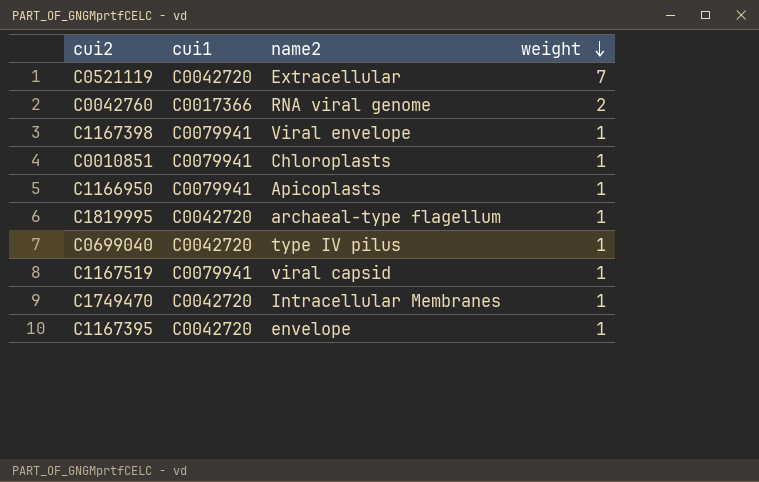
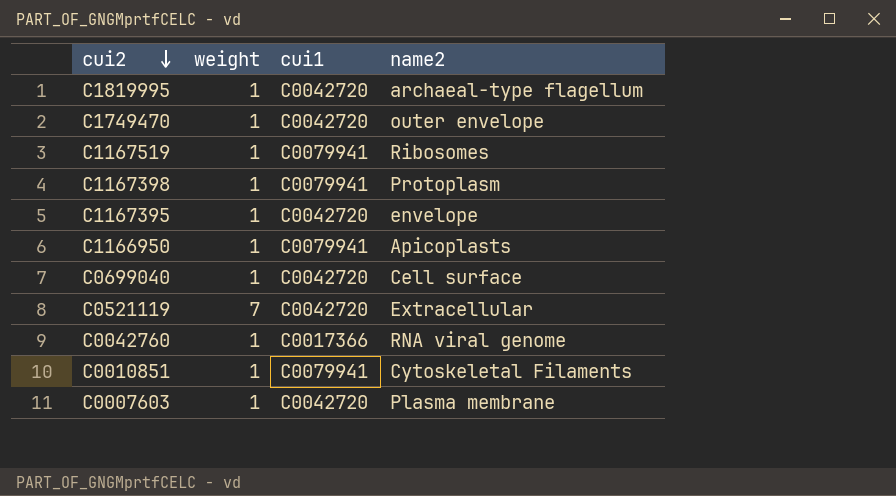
row order: weight descending -> cui2 descending
column weight | position: 4 -> 2
C1749470 | name2: Intracellular Membranes -> outer envelope
C1167519 | name2: viral capsid -> Ribosomes
C1167398 | name2: Viral envelope -> Protoplasm
C0699040 | name2: type IV pilus -> Cell surface
C0042760 | weight: 2 -> 1
C0010851 | name2: Chloroplasts -> Cytoskeletal Filaments
row C0007603: none -> 1 | C0042720 | Plasma membrane

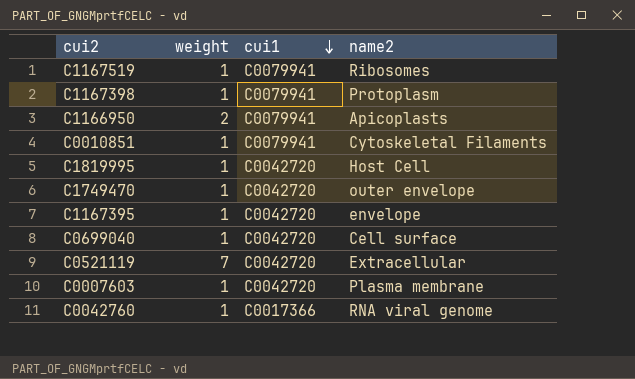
row order: cui2 descending -> cui1 descending
C1166950 | weight: 1 -> 2
C1819995 | name2: archaeal-type flagellum -> Host Cell

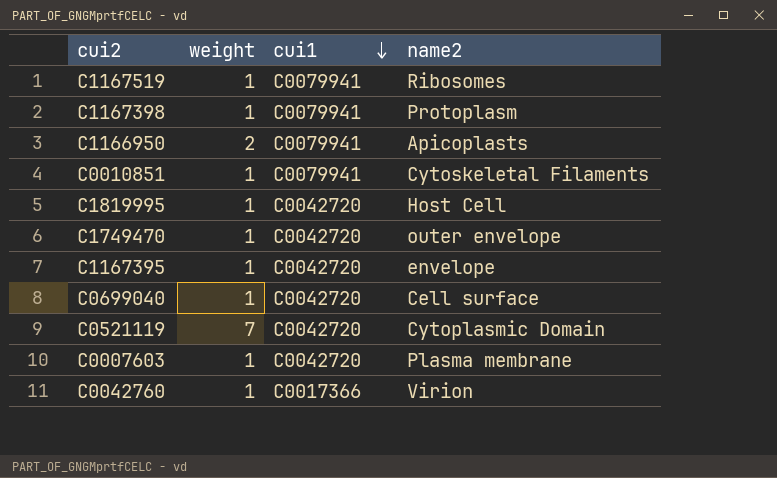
C0521119 | name2: Extracellular -> Cytoplasmic Domain
C0042760 | name2: RNA viral genome -> Virion

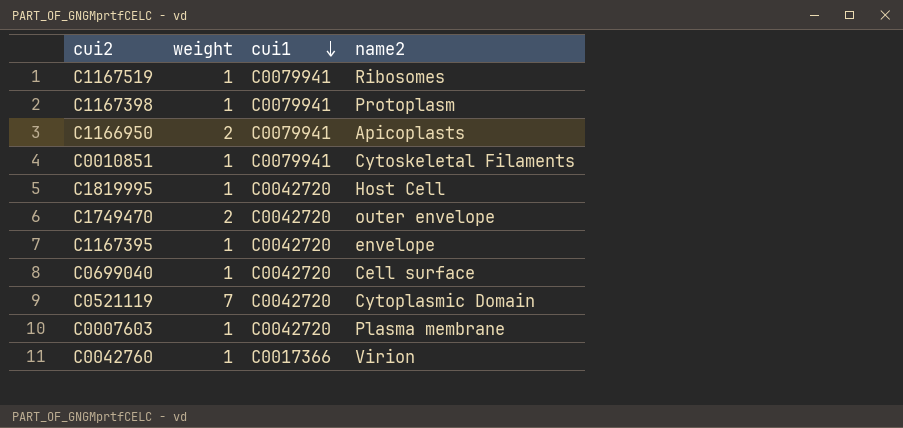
C1749470 | weight: 1 -> 2

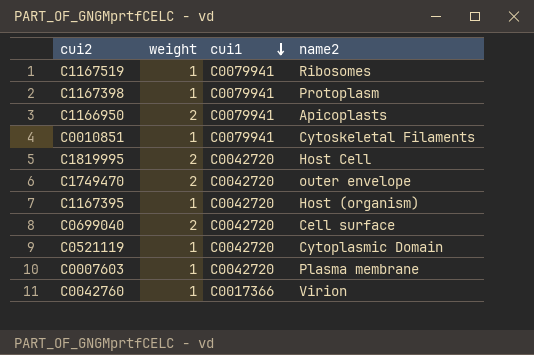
C1819995 | weight: 1 -> 2
C1167395 | name2: envelope -> Host (organism)
C0699040 | weight: 1 -> 2
C0521119 | weight: 7 -> 1

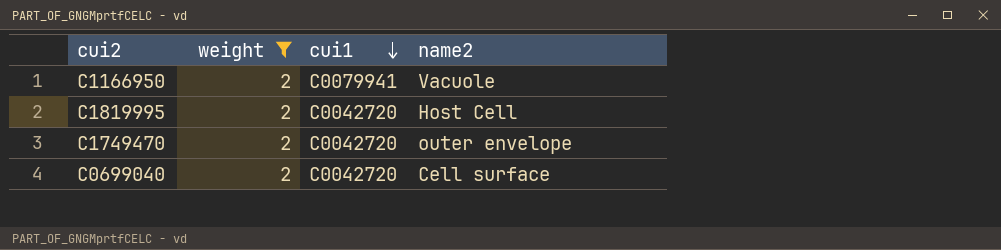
filter: none -> weight = 2
C1166950 | name2: Apicoplasts -> Vacuole

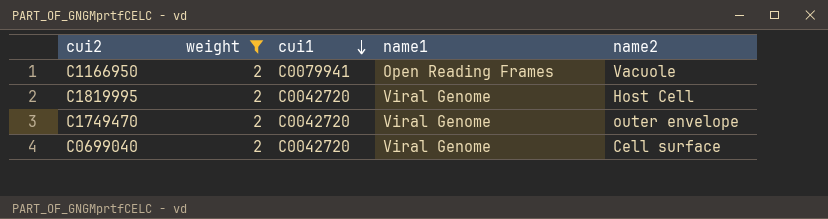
column name1 | position: none -> 4

